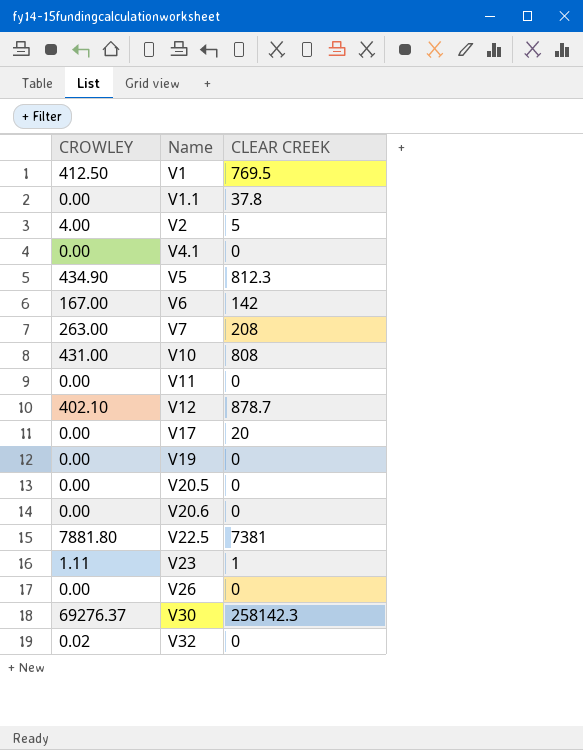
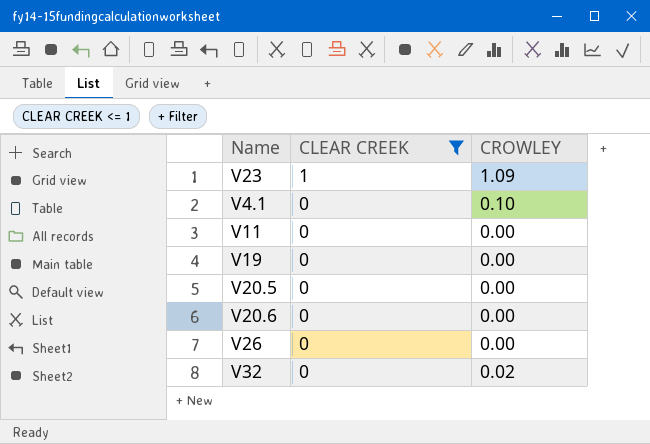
filter: none -> CLEAR CREEK <= 1
row order: Name ascending -> CLEAR CREEK descending
column CROWLEY | position: 1 -> 3
V23 | CROWLEY: 1.11 -> 1.09
V4.1 | CROWLEY: 0.00 -> 0.10

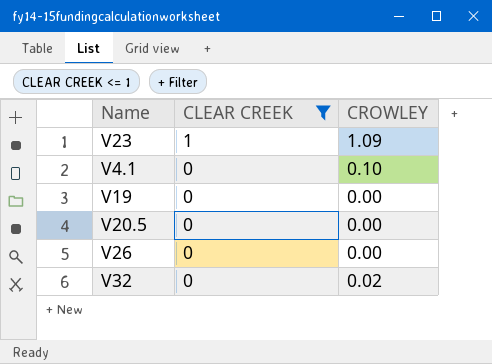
row V11: 0 | 0.00 -> none
row V20.6: 0 | 0.00 -> none

